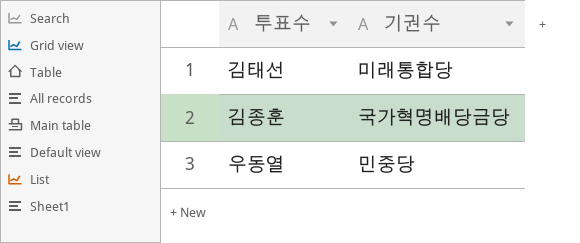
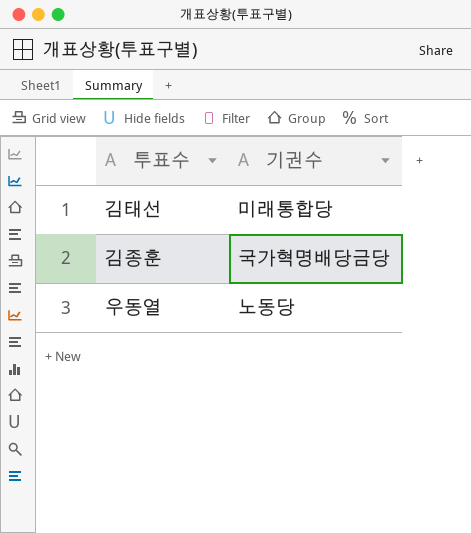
우동열 | 기권수: 민중당 -> 노동당

